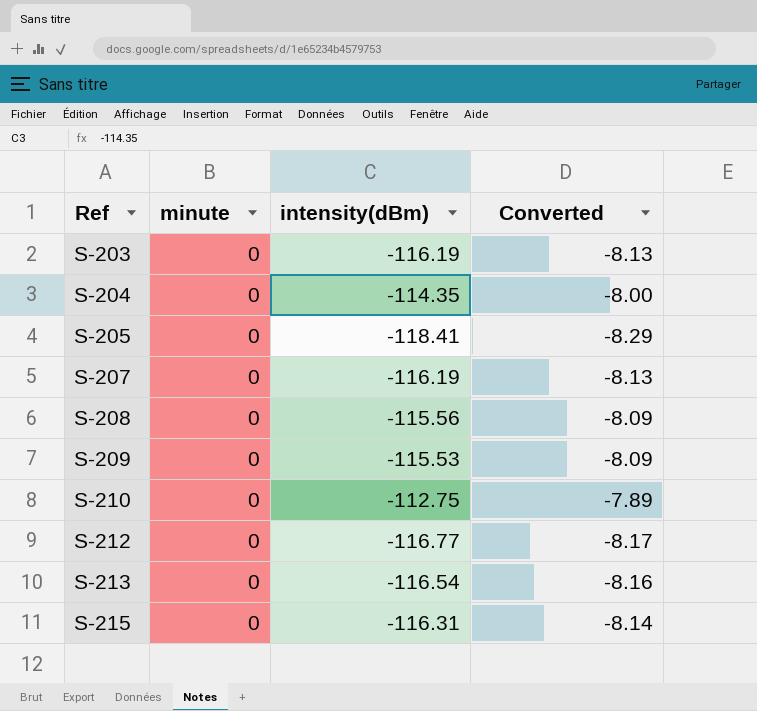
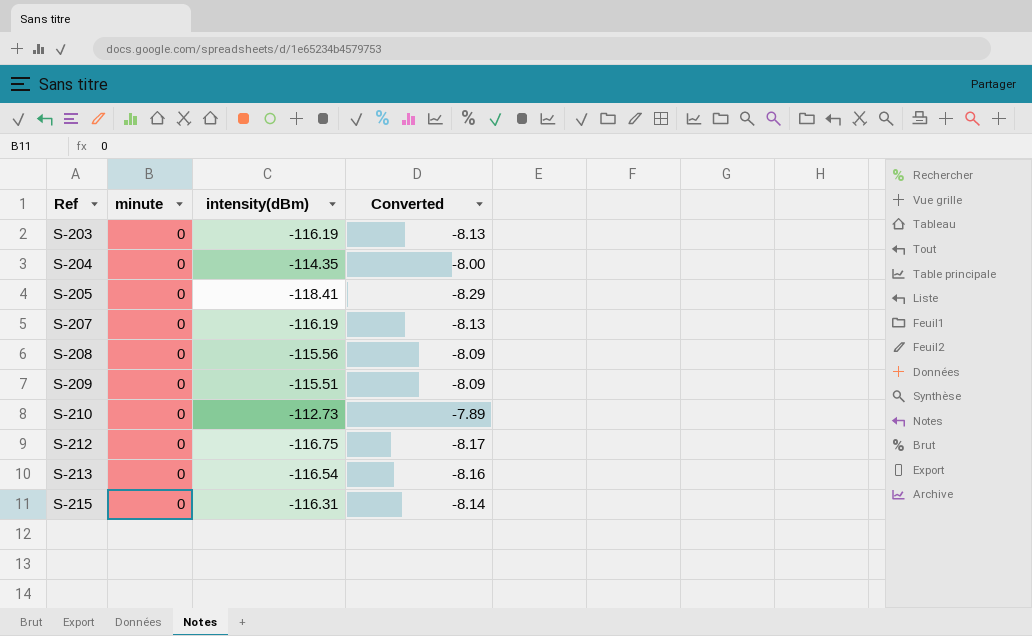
S-209 | intensity(dBm): -115.53 -> -115.51
S-210 | intensity(dBm): -112.75 -> -112.73
S-212 | intensity(dBm): -116.77 -> -116.75

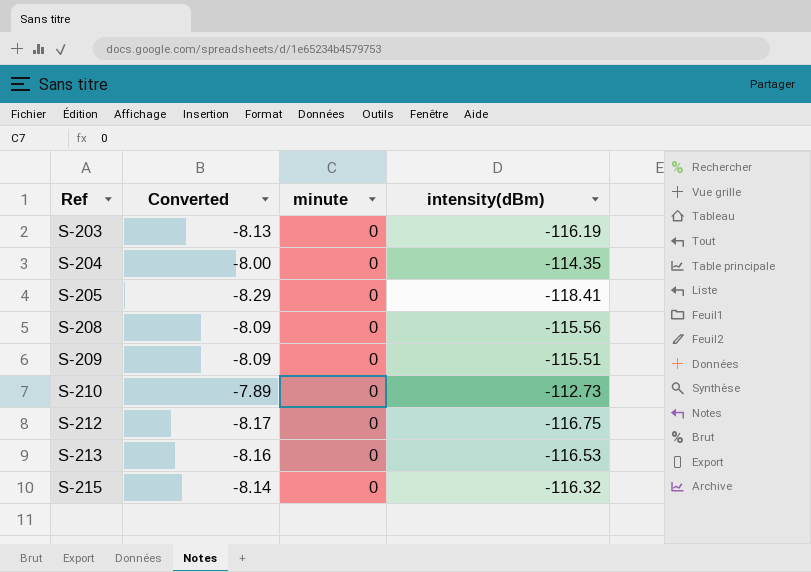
column Converted | position: 4 -> 2
row S-207: 0 | -116.19 | -8.13 -> none
S-213 | intensity(dBm): -116.54 -> -116.53
S-215 | intensity(dBm): -116.31 -> -116.32

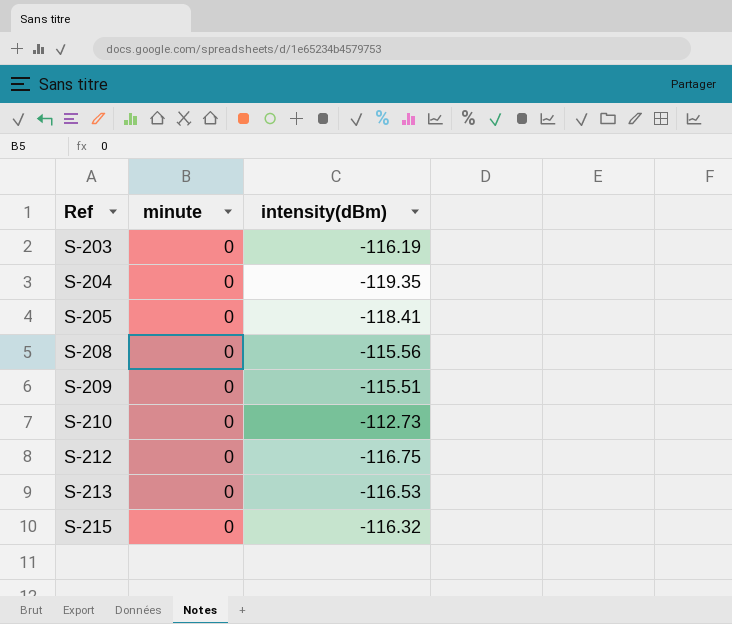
column Converted | formula: [intensity(dBm)] * 0.07 -> none
S-204 | intensity(dBm): -114.35 -> -119.35

